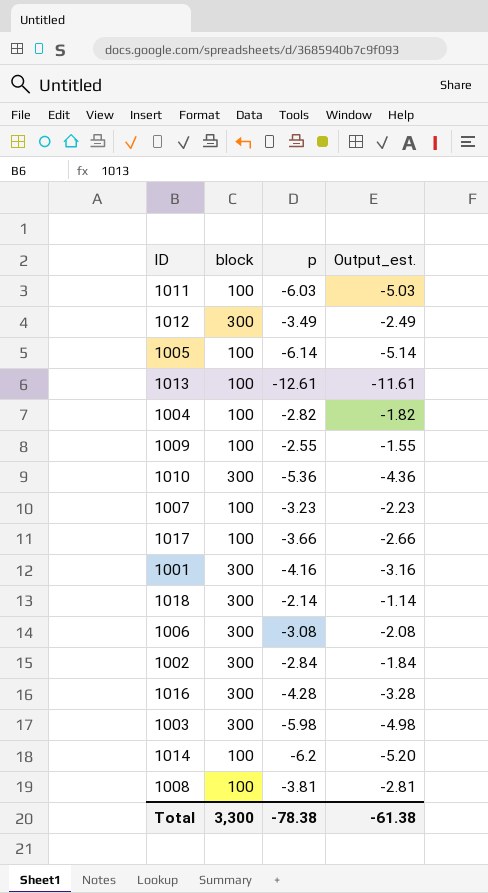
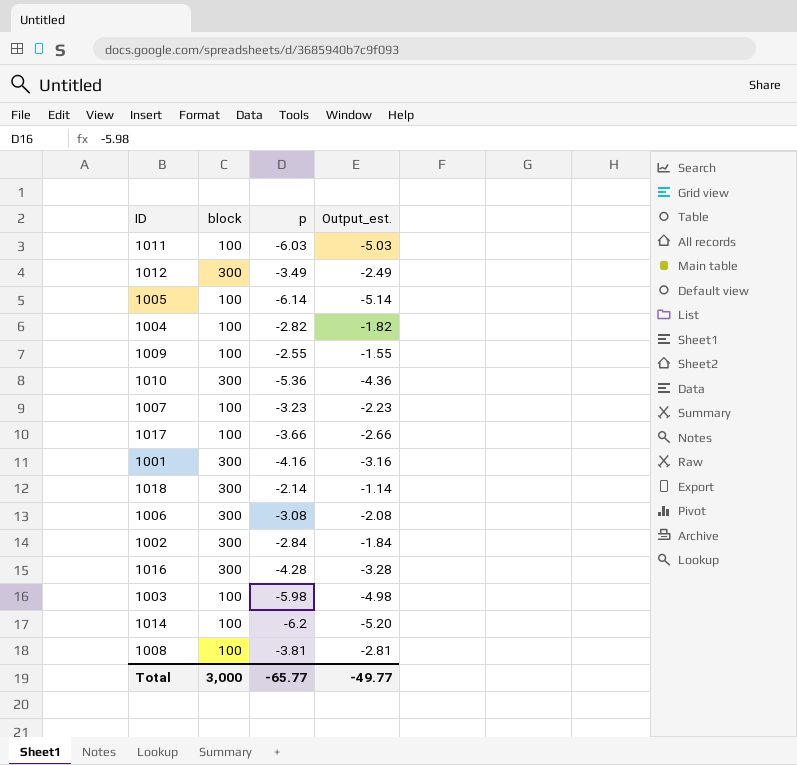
row 1013: 100 | -12.61 | -11.61 -> none
1003 | block: 300 -> 100
Total | block: 3,300 -> 3,000
Total | p: -78.38 -> -65.77
Total | Output_est.: -61.38 -> -49.77

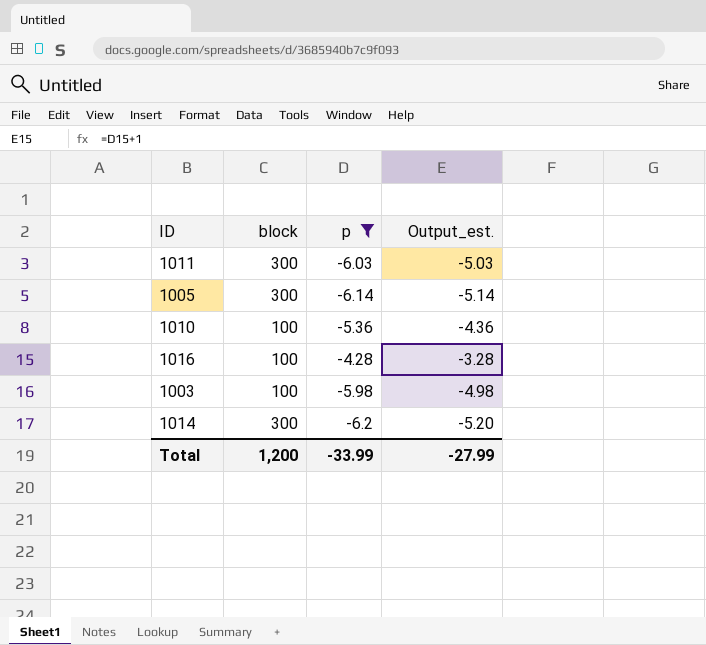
filter: none -> p <= -4.28
1011 | block: 100 -> 300
1005 | block: 100 -> 300
1010 | block: 300 -> 100
1016 | block: 300 -> 100
1014 | block: 100 -> 300
Total | block: 3,000 -> 1,200
Total | p: -65.77 -> -33.99
Total | Output_est.: -49.77 -> -27.99

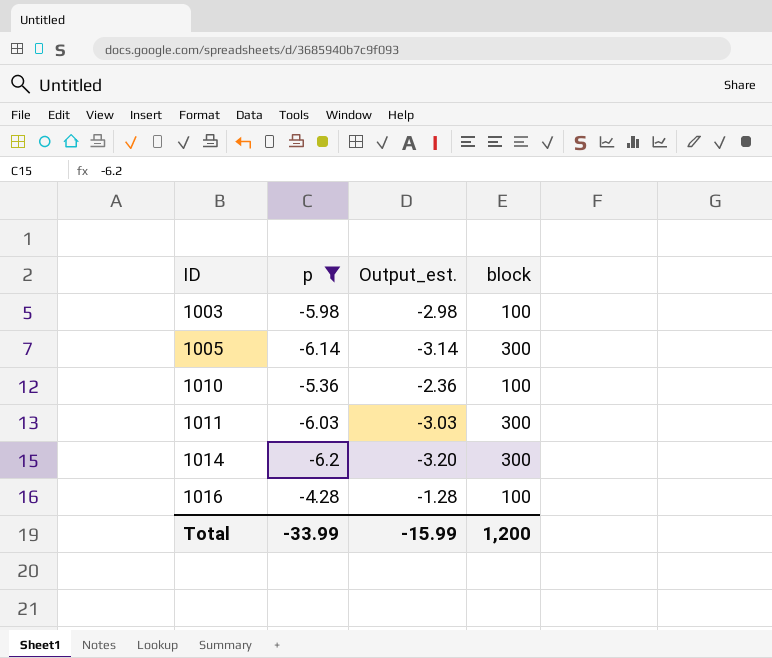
row order: none -> ID ascending
column Output_est. | formula: [p] + 1 -> [p] + 3
column block | position: 2 -> 4
Total | Output_est.: -27.99 -> -15.99

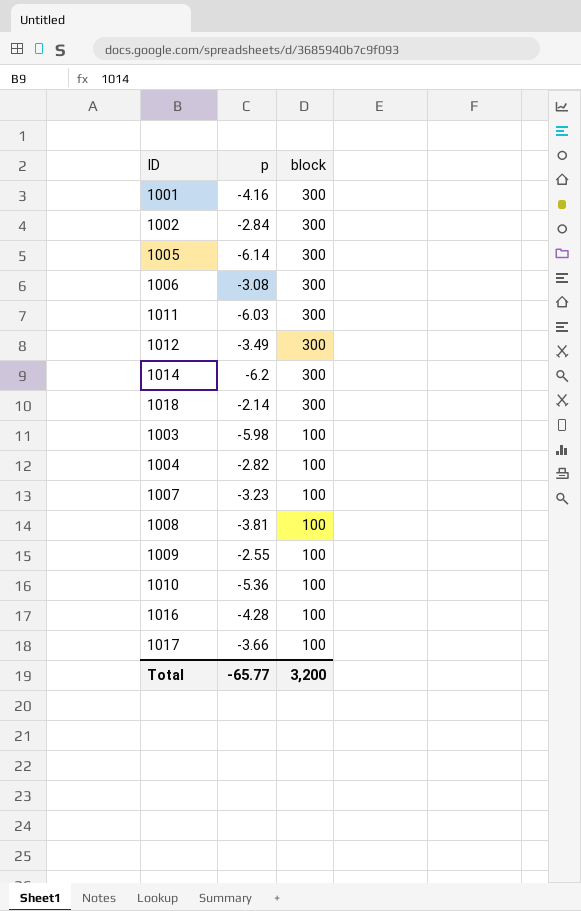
filter: p <= -4.28 -> none
row order: ID ascending -> block descending
column Output_est. | formula: [p] + 3 -> none
Total | p: -33.99 -> -65.77
Total | block: 1,200 -> 3,200

